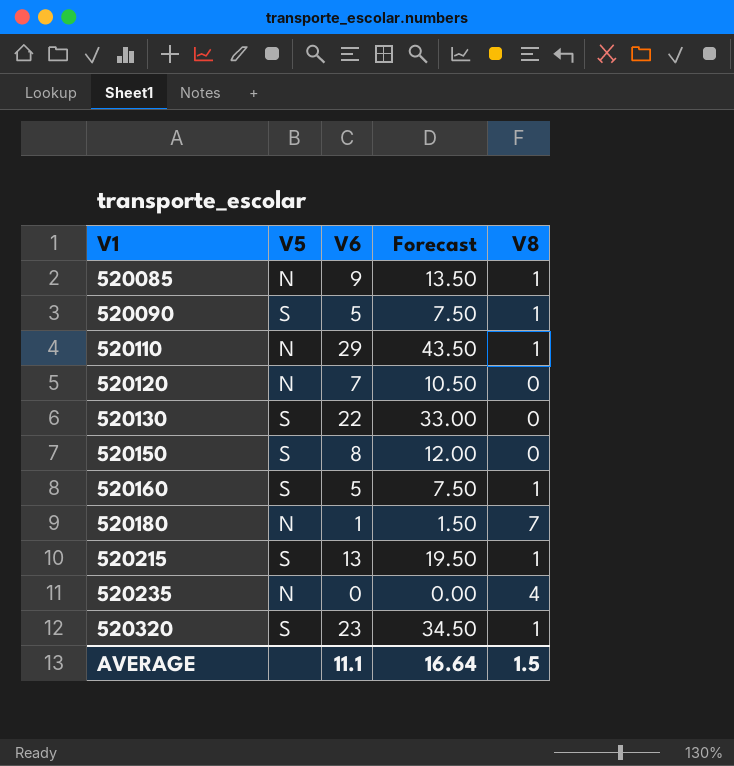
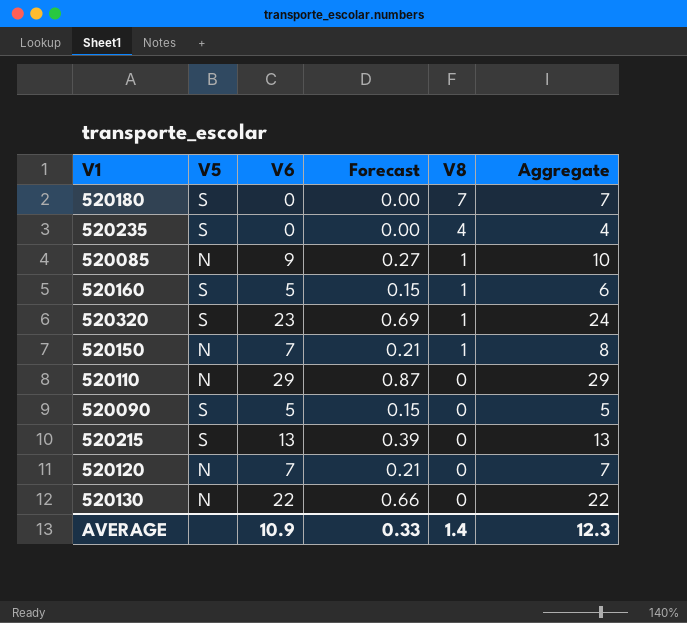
row order: V1 ascending -> V8 descending
column Forecast | formula: [V6] * 1.5 -> [V6] * 0.03
column Aggregate | formula: none -> [V6] + [V8]
520180 | V5: N -> S
520180 | V6: 1 -> 0
520235 | V5: N -> S
520150 | V5: S -> N
520150 | V6: 8 -> 7
520150 | V8: 0 -> 1
520110 | V8: 1 -> 0
520090 | V8: 1 -> 0
520215 | V8: 1 -> 0
520130 | V5: S -> N
AVERAGE | V6: 11.1 -> 10.9
AVERAGE | Forecast: 16.64 -> 0.33
AVERAGE | V8: 1.5 -> 1.4

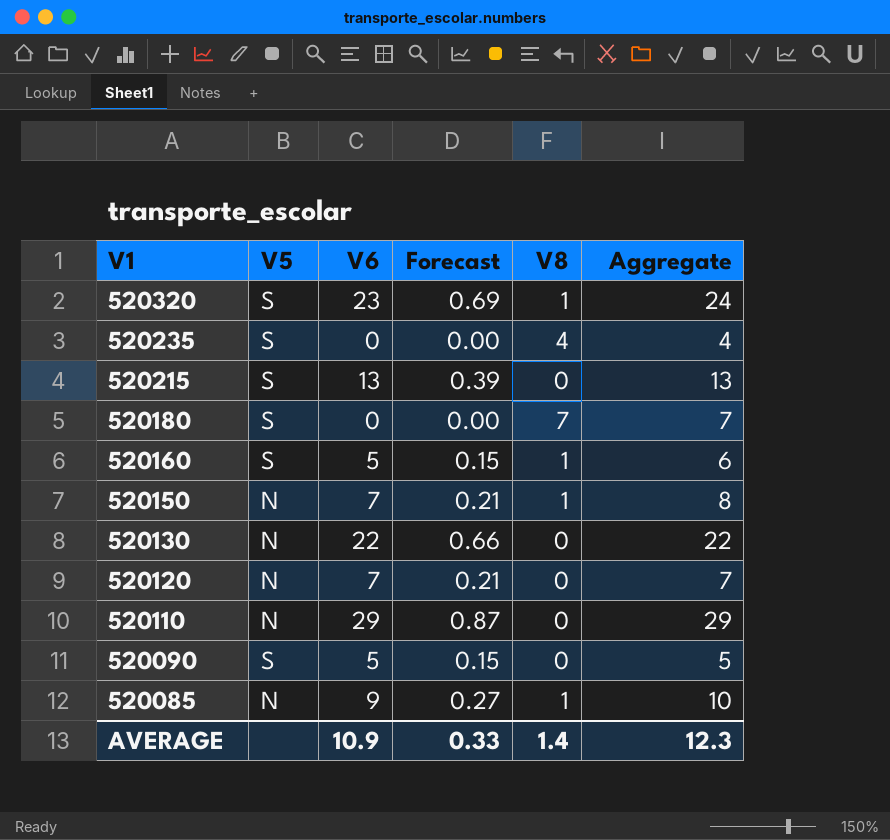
row order: V8 descending -> V1 descending

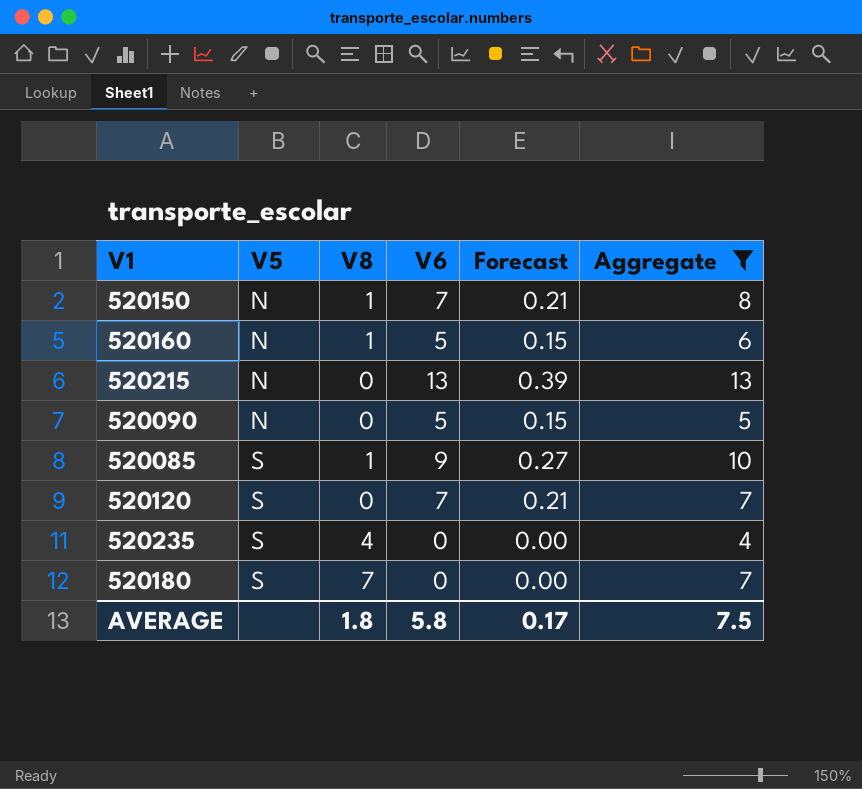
filter: none -> Aggregate <= 13
row order: V1 descending -> V5 ascending
column V8 | position: 5 -> 3
520160 | V5: S -> N
520215 | V5: S -> N
520090 | V5: S -> N
520085 | V5: N -> S
520120 | V5: N -> S
AVERAGE | V8: 1.4 -> 1.8
AVERAGE | V6: 10.9 -> 5.8
AVERAGE | Forecast: 0.33 -> 0.17
AVERAGE | Aggregate: 12.3 -> 7.5

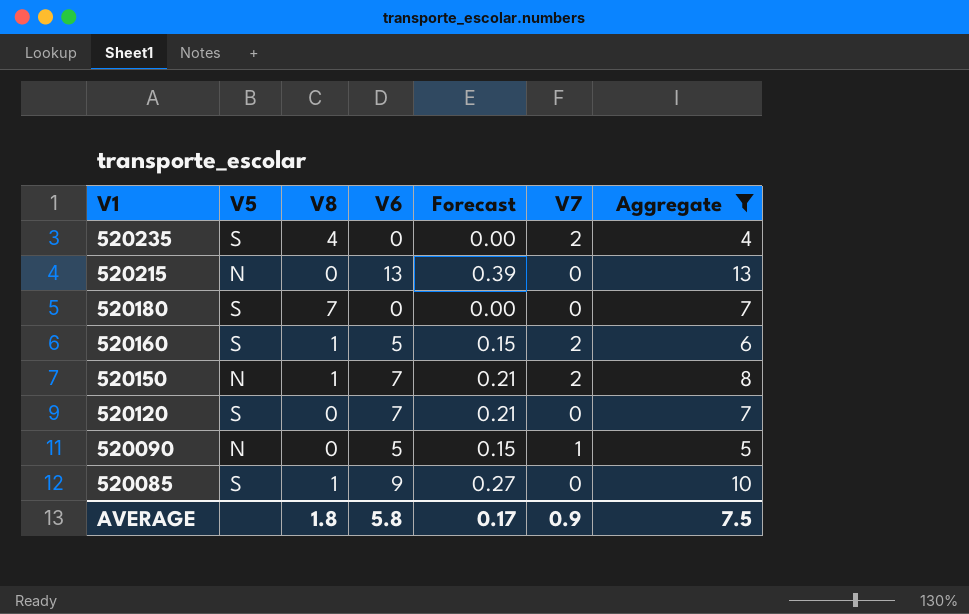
row order: V5 ascending -> V1 descending
column V7 | position: none -> 6
520160 | V5: N -> S

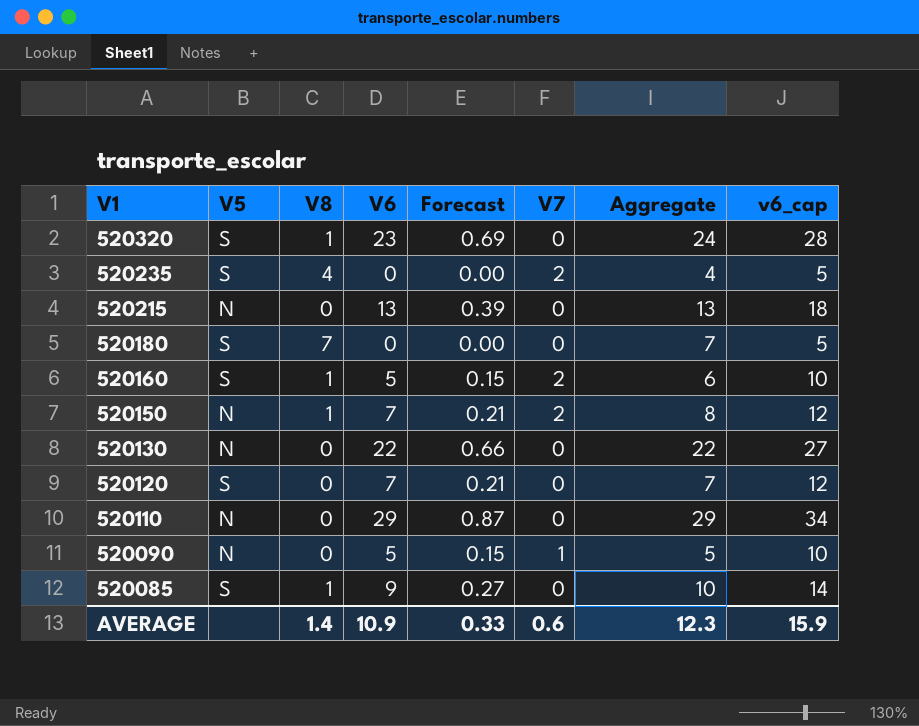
filter: Aggregate <= 13 -> none
column v6_cap | formula: none -> [V6] + 5
AVERAGE | V8: 1.8 -> 1.4
AVERAGE | V6: 5.8 -> 10.9
AVERAGE | Forecast: 0.17 -> 0.33
AVERAGE | V7: 0.9 -> 0.6
AVERAGE | Aggregate: 7.5 -> 12.3

